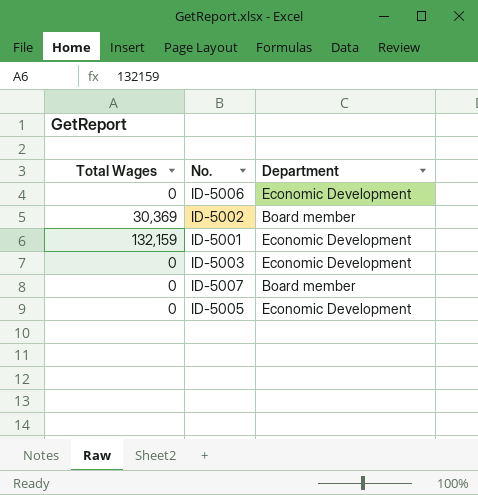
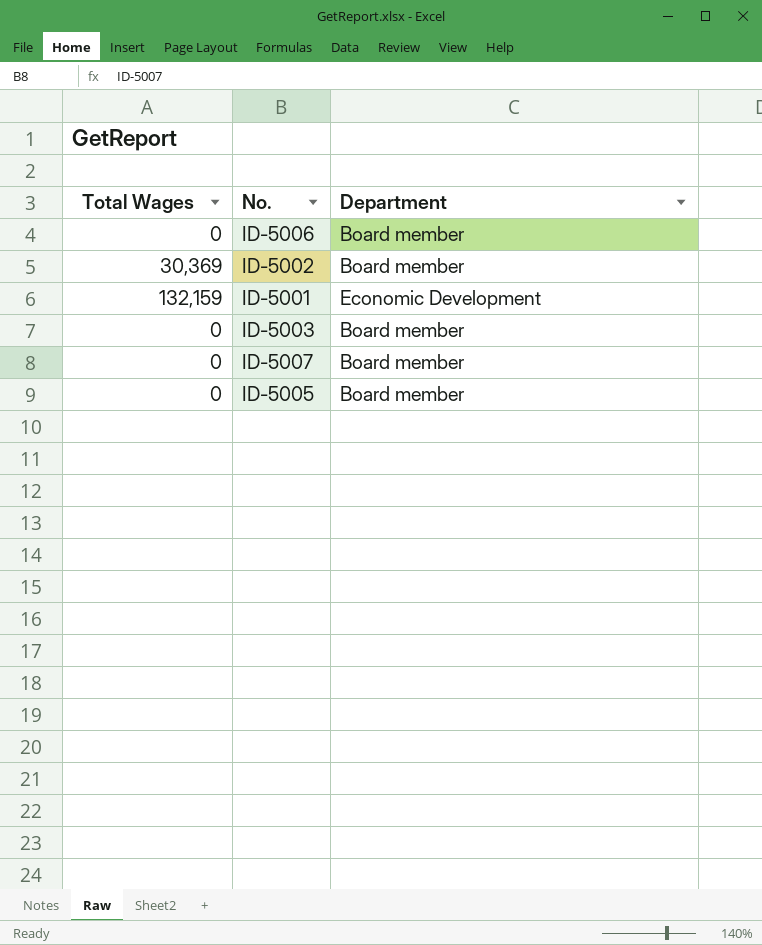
ID-5006 | Department: Economic Development -> Board member
ID-5003 | Department: Economic Development -> Board member
ID-5005 | Department: Economic Development -> Board member

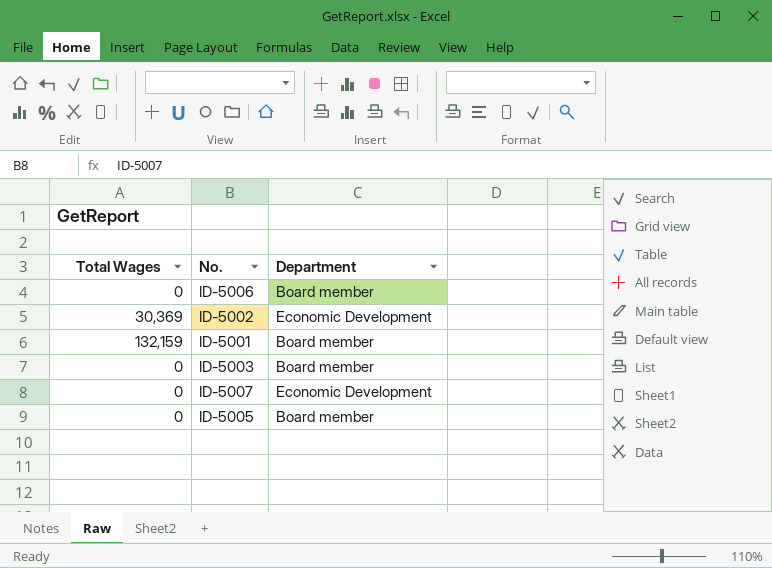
ID-5002 | Department: Board member -> Economic Development
ID-5001 | Department: Economic Development -> Board member
ID-5007 | Department: Board member -> Economic Development

